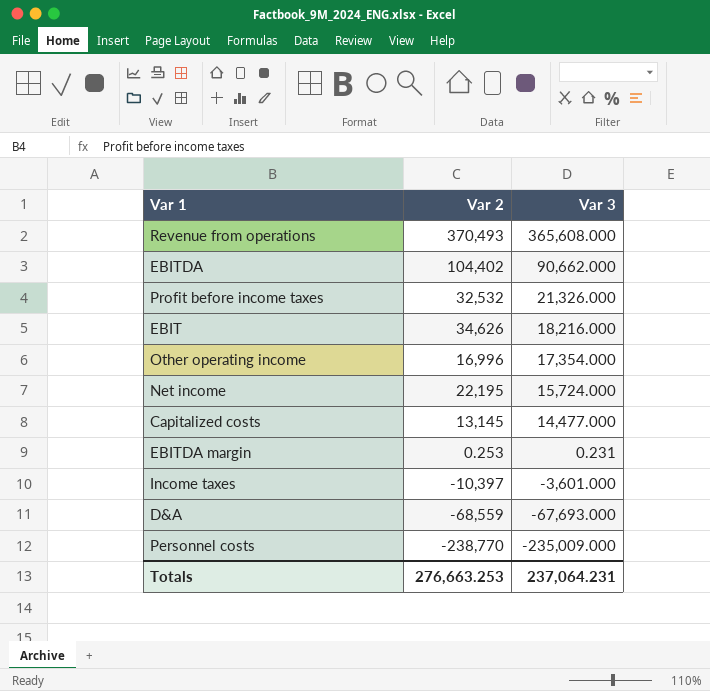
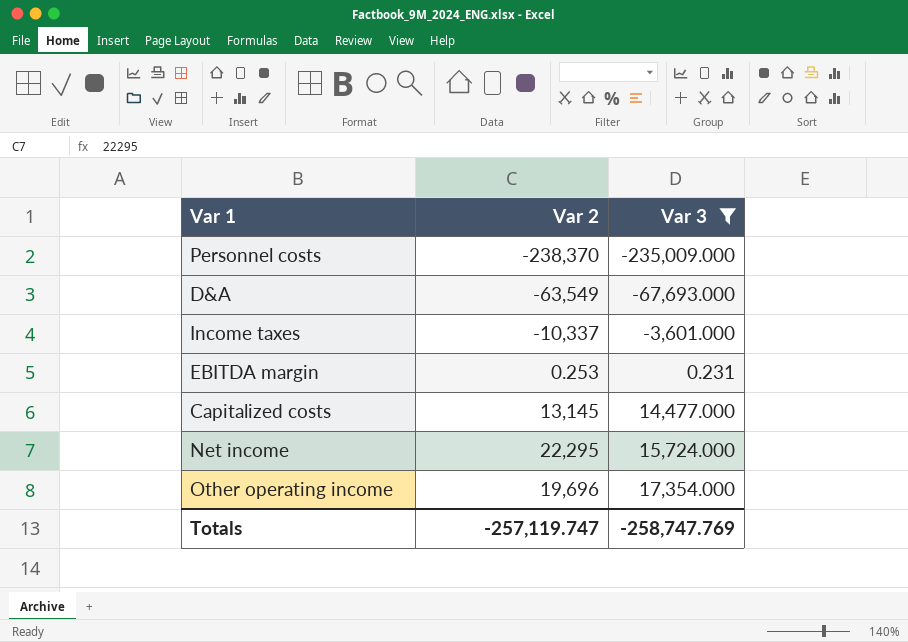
filter: none -> Var 3 <= 17,354.000
row order: Var 3 descending -> Var 3 ascending
Personnel costs | Var 2: -238,770 -> -238,370
D&A | Var 2: -68,559 -> -63,549
Income taxes | Var 2: -10,397 -> -10,337
Net income | Var 2: 22,195 -> 22,295
Other operating income | Var 2: 16,996 -> 19,696
Totals | Var 2: 276,663.253 -> -257,119.747
Totals | Var 3: 237,064.231 -> -258,747.769

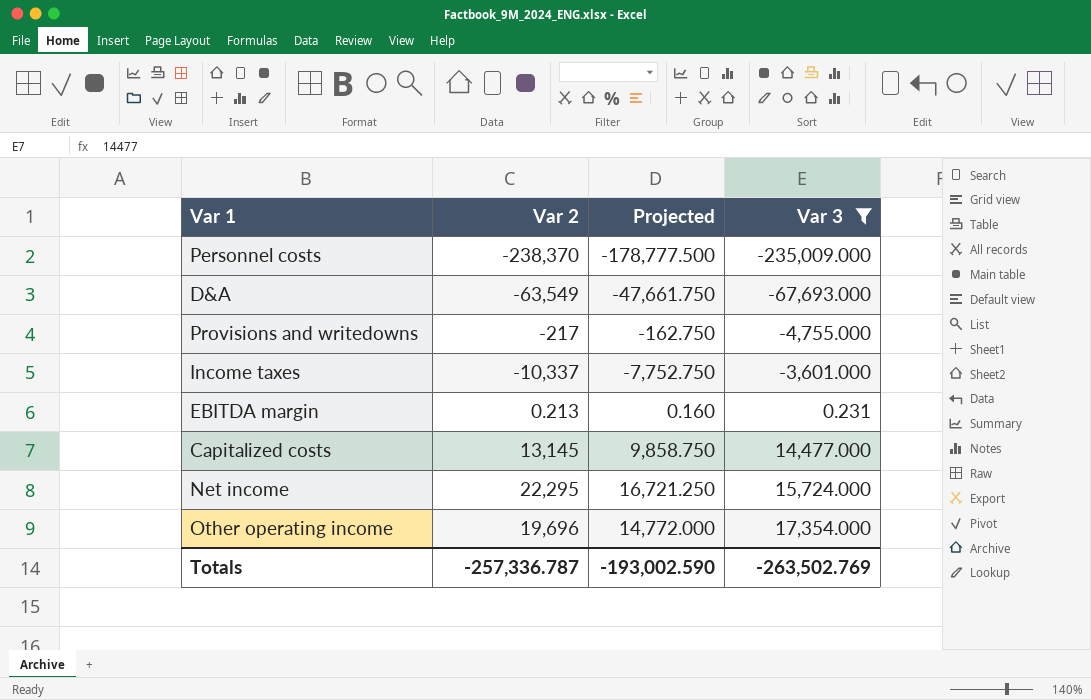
column Projected | formula: none -> [Var 2] * 0.75
row Provisions and writedowns: none -> -217 | -162.750 | -4,755.000
EBITDA margin | Var 2: 0.253 -> 0.213
Totals | Var 2: -257,119.747 -> -257,336.787
Totals | Var 3: -258,747.769 -> -263,502.769

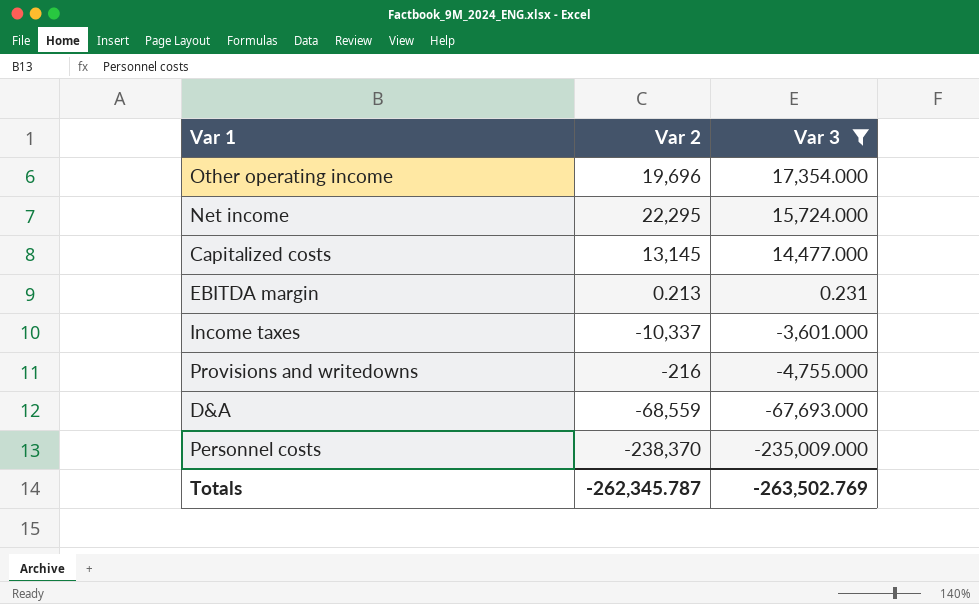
row order: Var 3 ascending -> Var 3 descending
column Projected | formula: [Var 2] * 0.75 -> none
Provisions and writedowns | Var 2: -217 -> -216
D&A | Var 2: -63,549 -> -68,559
Totals | Var 2: -257,336.787 -> -262,345.787

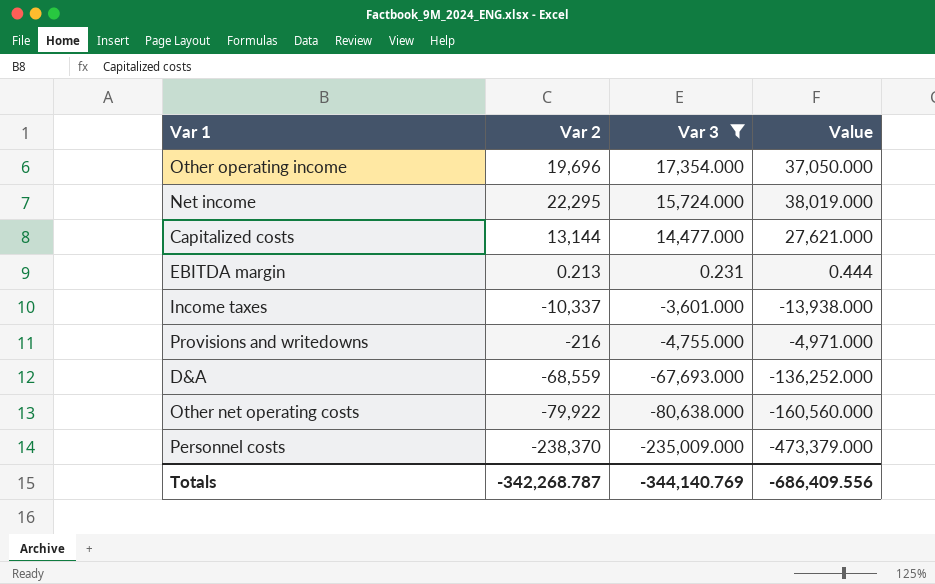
column Value | formula: none -> [Var 2] + [Var 3]
Capitalized costs | Var 2: 13,145 -> 13,144
row Other net operating costs: none -> -79,922 | -80,638.000 | -160,560.000
Totals | Var 2: -262,345.787 -> -342,268.787
Totals | Var 3: -263,502.769 -> -344,140.769

